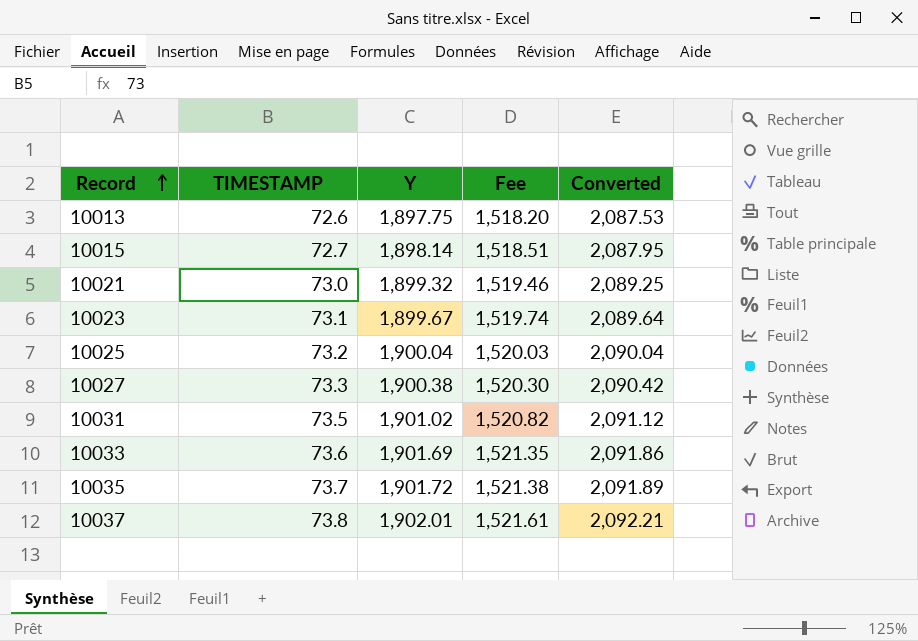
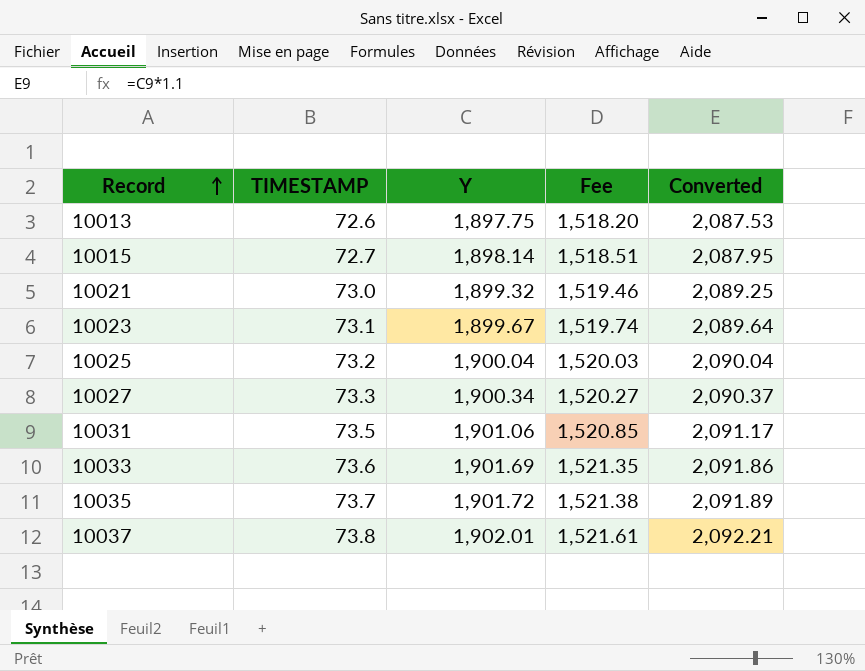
10027 | Y: 1,900.38 -> 1,900.34
10027 | Fee: 1,520.30 -> 1,520.27
10027 | Converted: 2,090.42 -> 2,090.37
10031 | Y: 1,901.02 -> 1,901.06
10031 | Fee: 1,520.82 -> 1,520.85
10031 | Converted: 2,091.12 -> 2,091.17

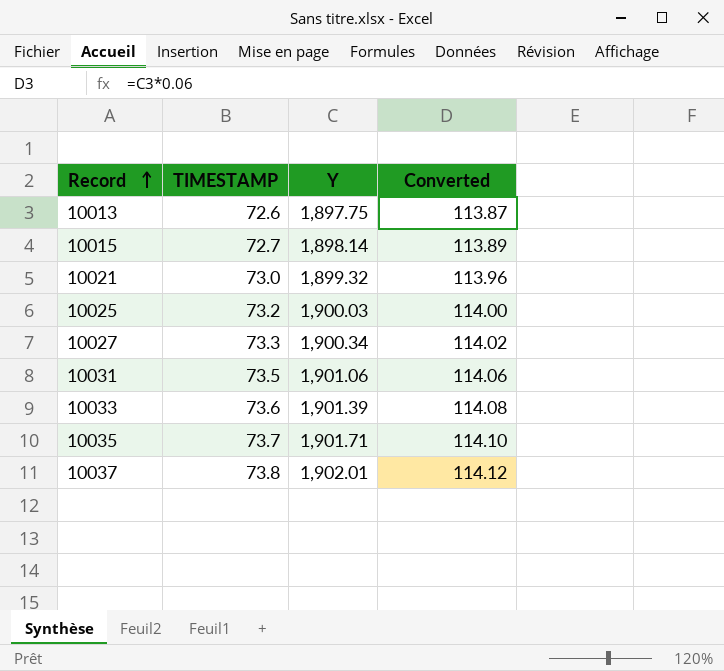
column Fee | formula: [Y] * 0.8 -> none
column Converted | formula: [Y] * 1.1 -> [Y] * 0.06
row 10023: 73.1 | 1,899.67 | 1,519.74 | 2,089.64 -> none
10025 | Y: 1,900.04 -> 1,900.03
10033 | Y: 1,901.69 -> 1,901.39
10035 | Y: 1,901.72 -> 1,901.71

